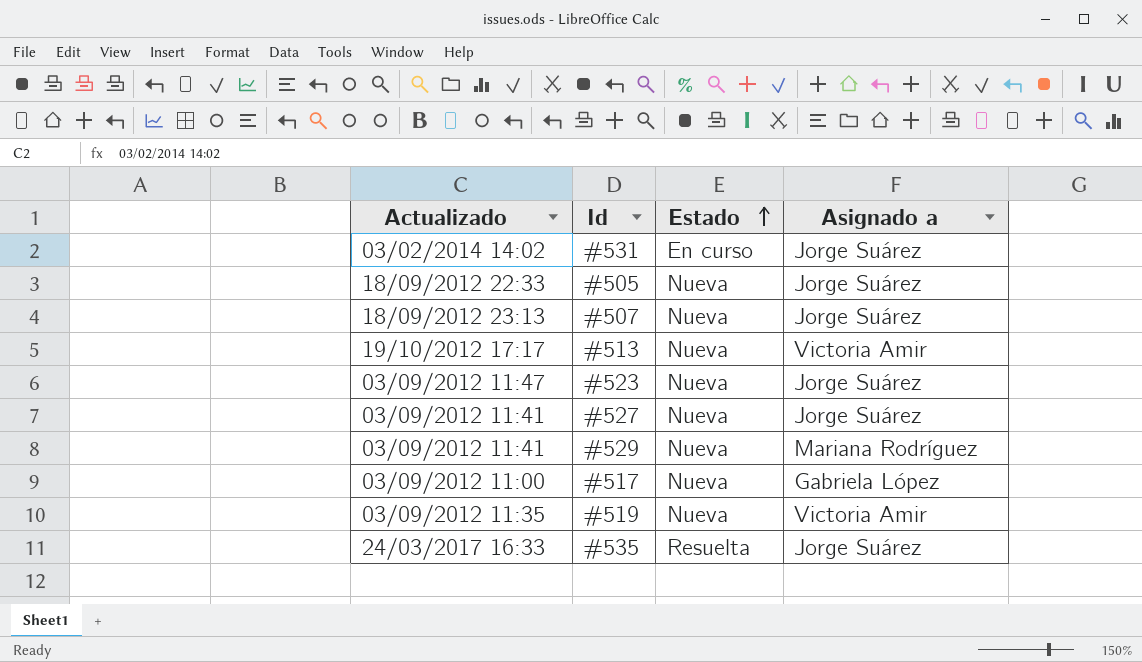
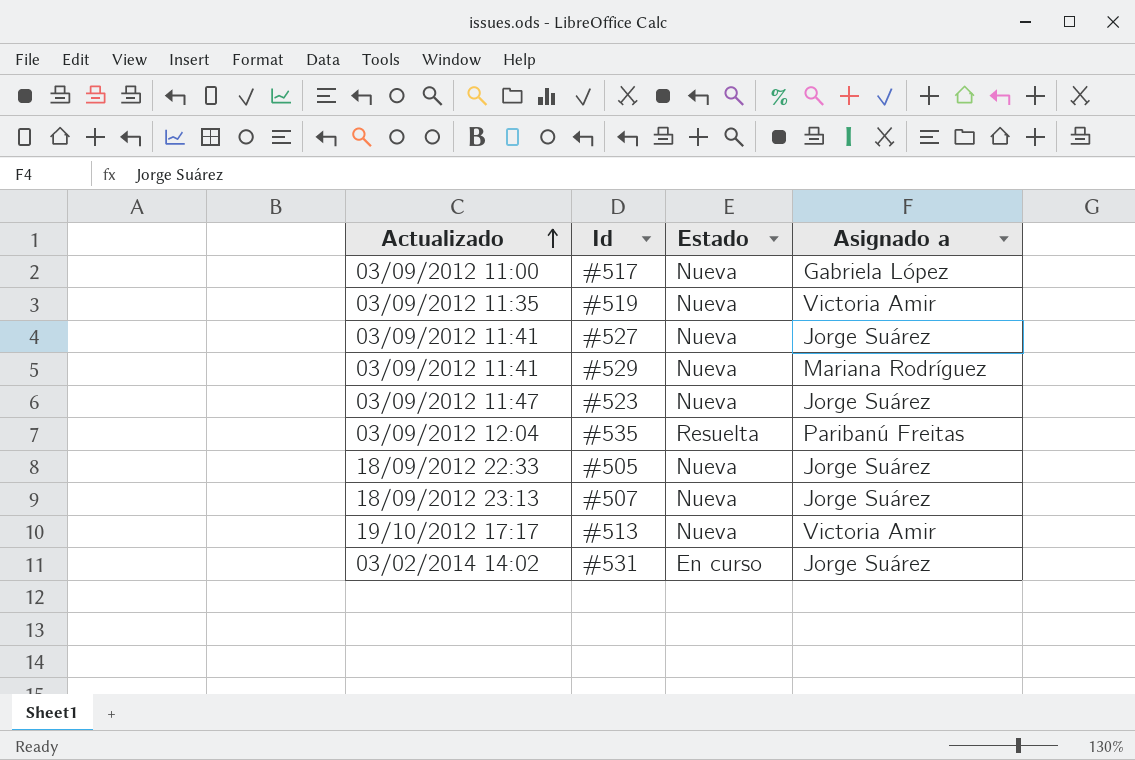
row order: Estado ascending -> Actualizado ascending
#535 | Actualizado: 24/03/2017 16:33 -> 03/09/2012 12:04
#535 | Asignado a: Jorge Suárez -> Paribanú Freitas

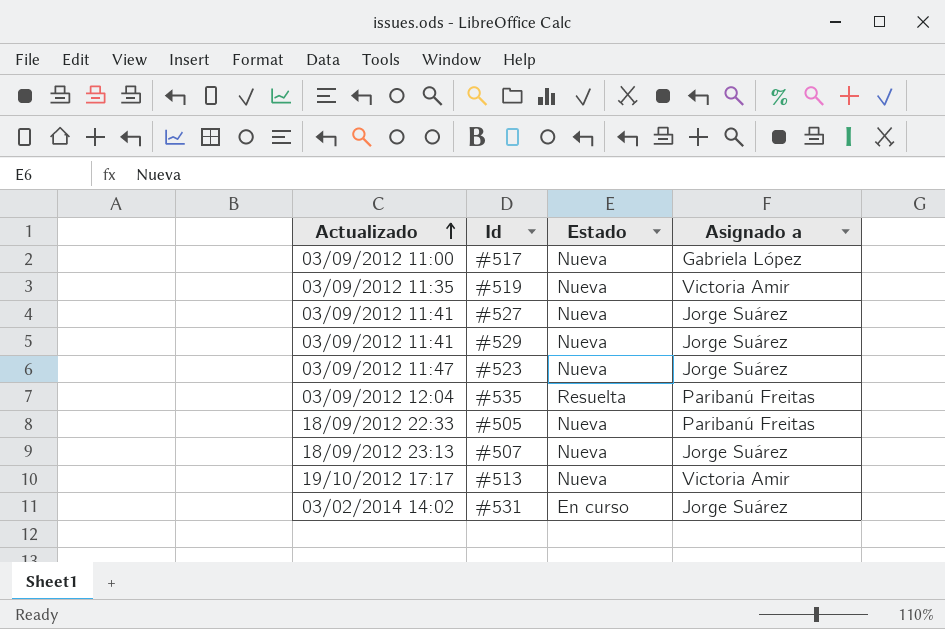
#529 | Asignado a: Mariana Rodríguez -> Jorge Suárez
#505 | Asignado a: Jorge Suárez -> Paribanú Freitas

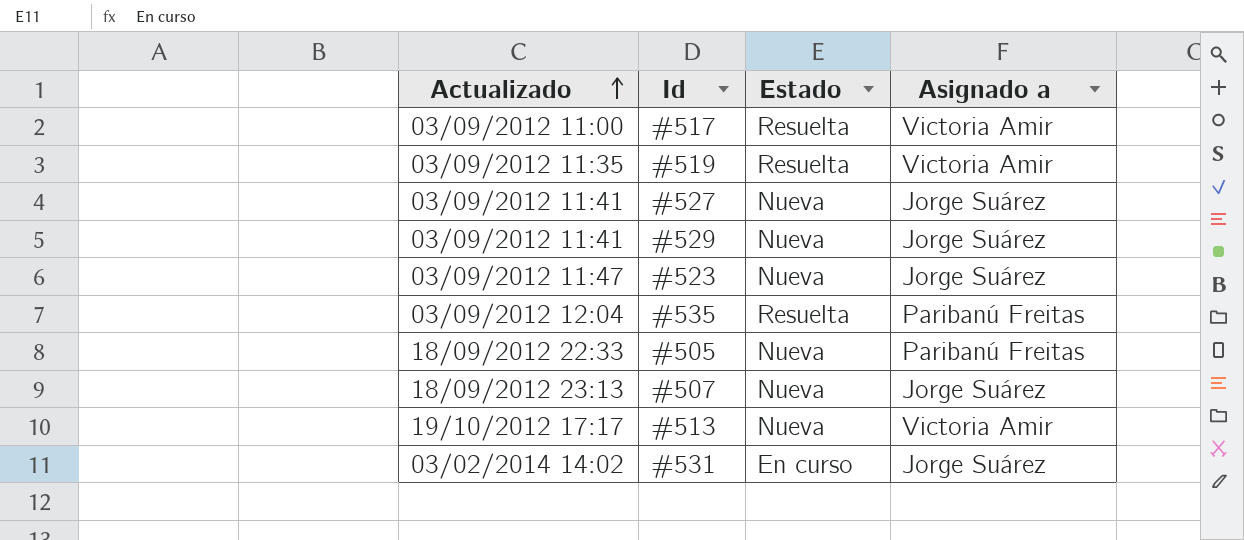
#517 | Estado: Nueva -> Resuelta
#517 | Asignado a: Gabriela López -> Victoria Amir
#519 | Estado: Nueva -> Resuelta

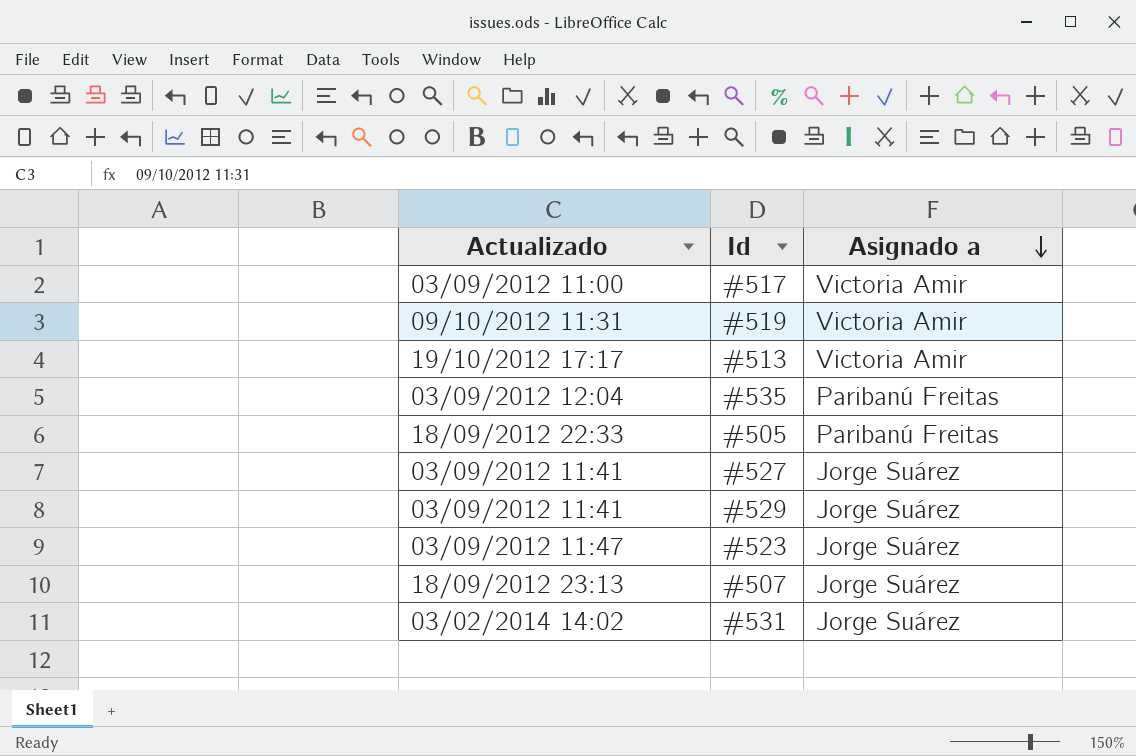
row order: Actualizado ascending -> Asignado a descending
column Estado | position: 3 -> none
#519 | Actualizado: 03/09/2012 11:35 -> 09/10/2012 11:31

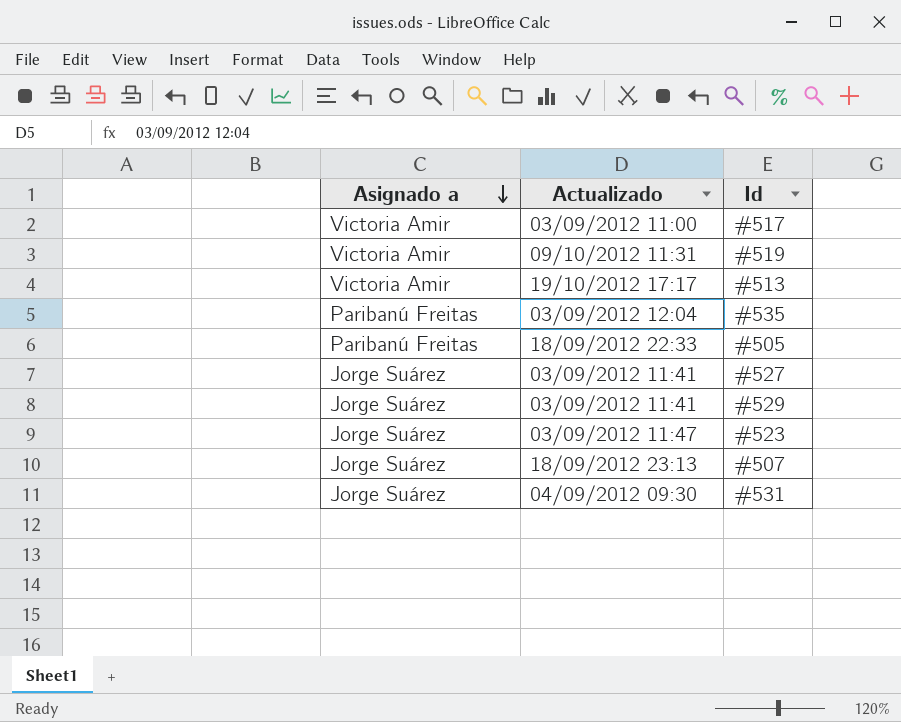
column Asignado a | position: 3 -> 1
#531 | Actualizado: 03/02/2014 14:02 -> 04/09/2012 09:30

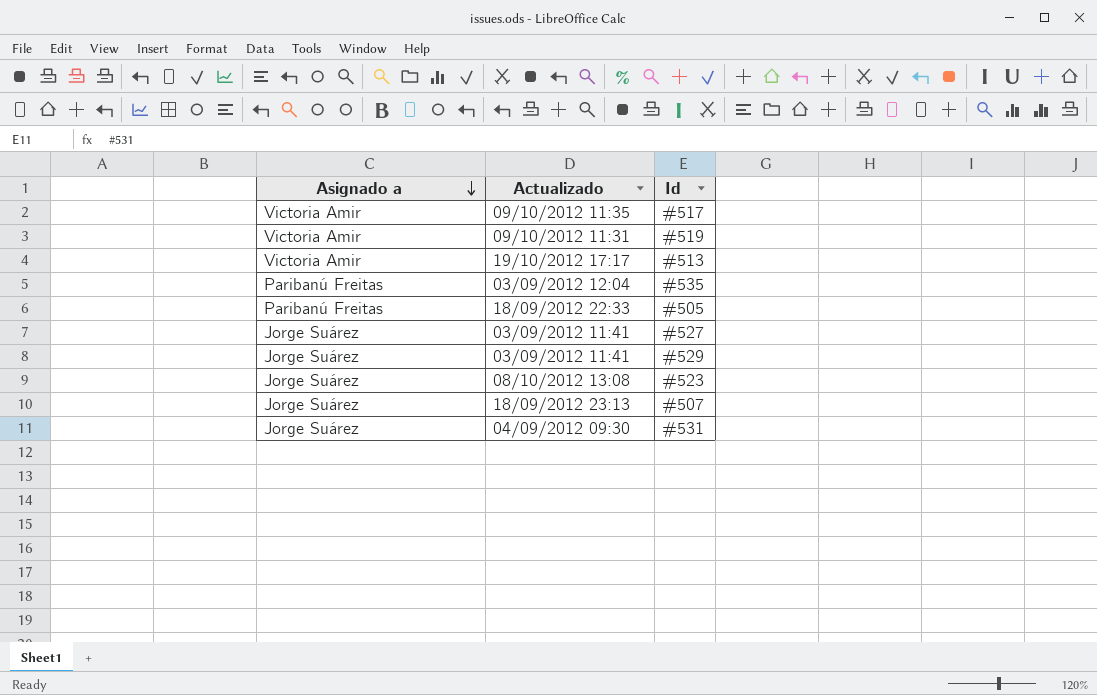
#517 | Actualizado: 03/09/2012 11:00 -> 09/10/2012 11:35
#523 | Actualizado: 03/09/2012 11:47 -> 08/10/2012 13:08

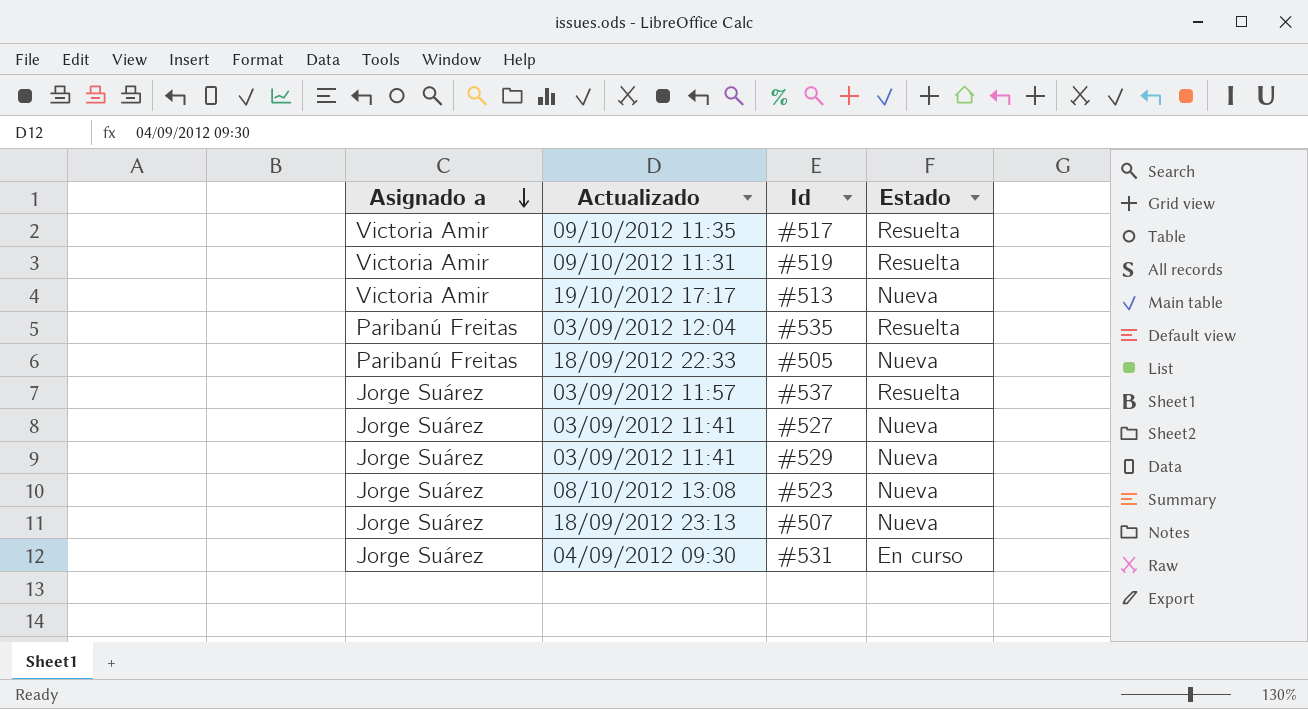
column Estado | position: none -> 4
row #537: none -> Jorge Suárez | 03/09/2012 11:57 | Resuelta

